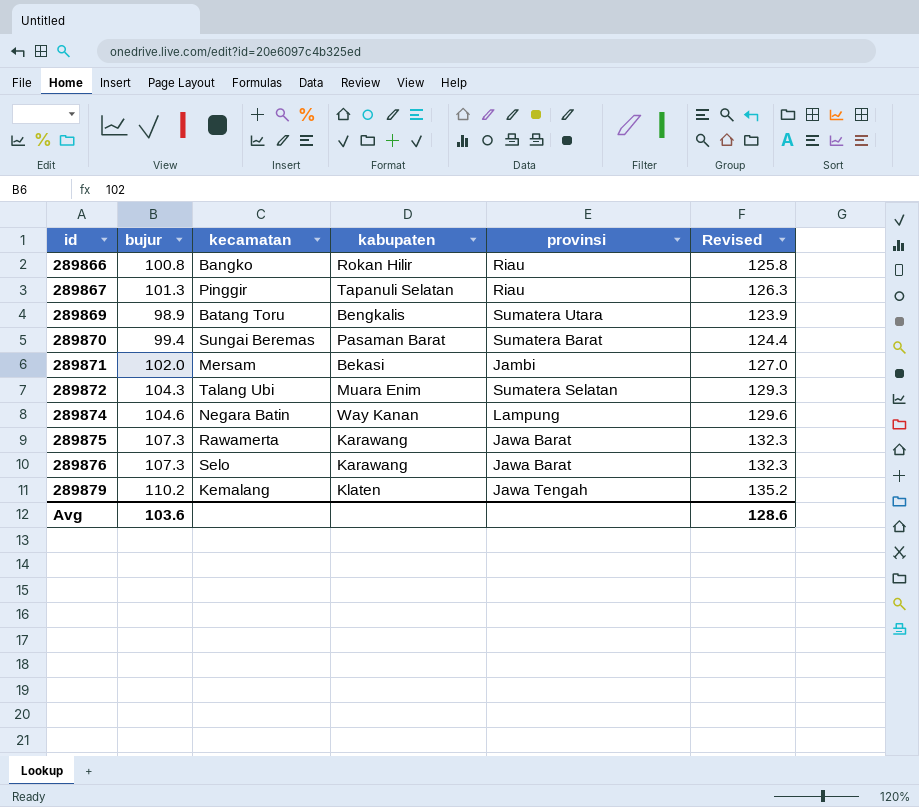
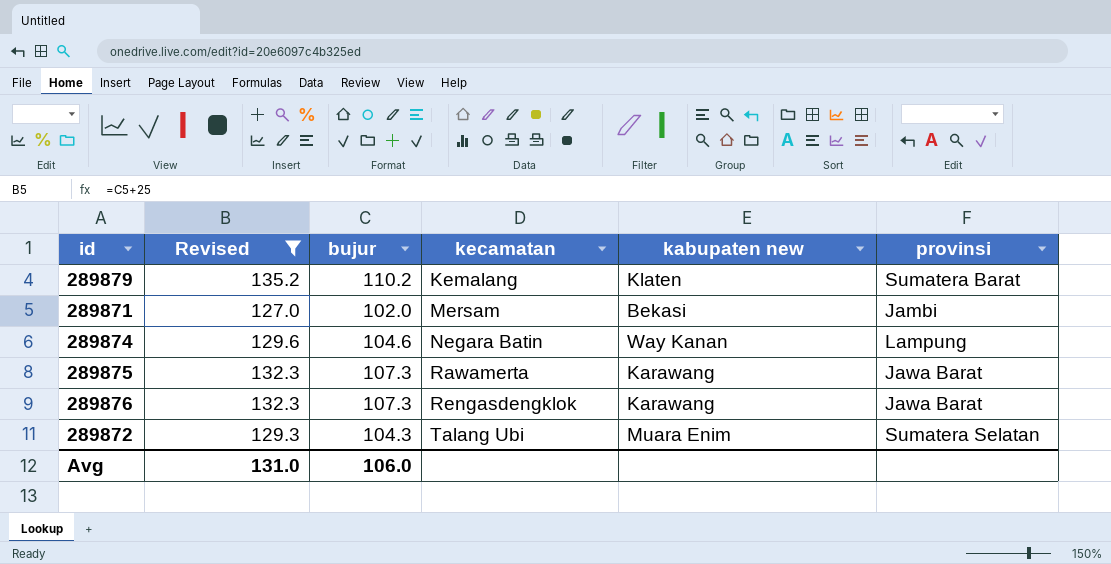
filter: none -> Revised >= 127.0
row order: id ascending -> kecamatan ascending
column Revised | position: 6 -> 2
column name: kabupaten -> kabupaten new
289879 | provinsi: Jawa Tengah -> Sumatera Barat
289876 | kecamatan: Selo -> Rengasdengklok
Avg | Revised: 128.6 -> 131.0
Avg | bujur: 103.6 -> 106.0

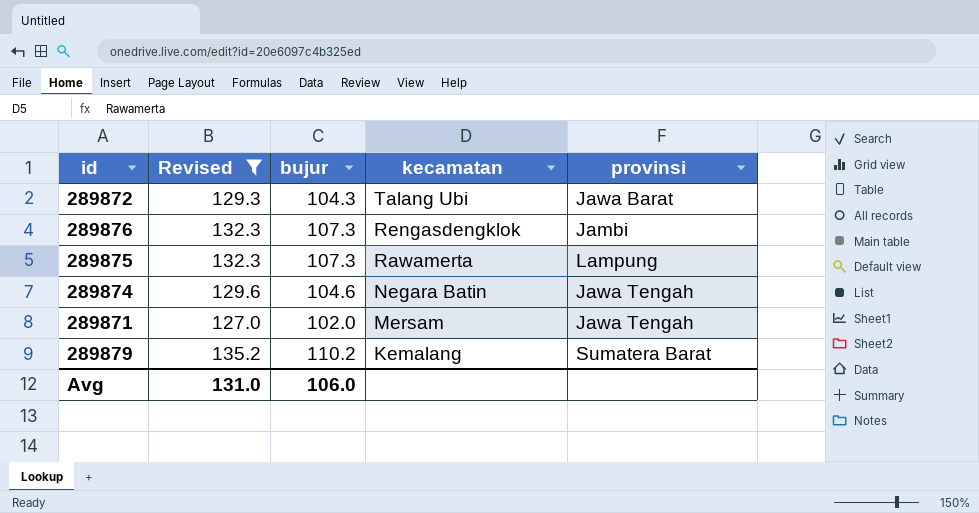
row order: kecamatan ascending -> kecamatan descending
column kabupaten new | position: 5 -> none
289872 | provinsi: Sumatera Selatan -> Jawa Barat
289876 | provinsi: Jawa Barat -> Jambi
289875 | provinsi: Jawa Barat -> Lampung
289874 | provinsi: Lampung -> Jawa Tengah
289871 | provinsi: Jambi -> Jawa Tengah

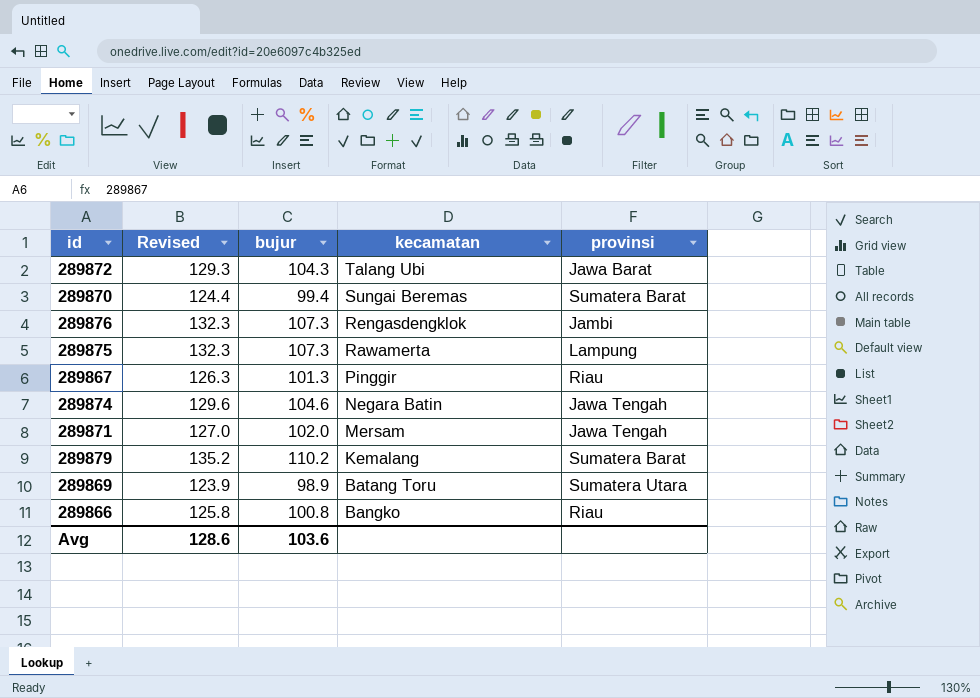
filter: Revised >= 127.0 -> none
Avg | Revised: 131.0 -> 128.6
Avg | bujur: 106.0 -> 103.6

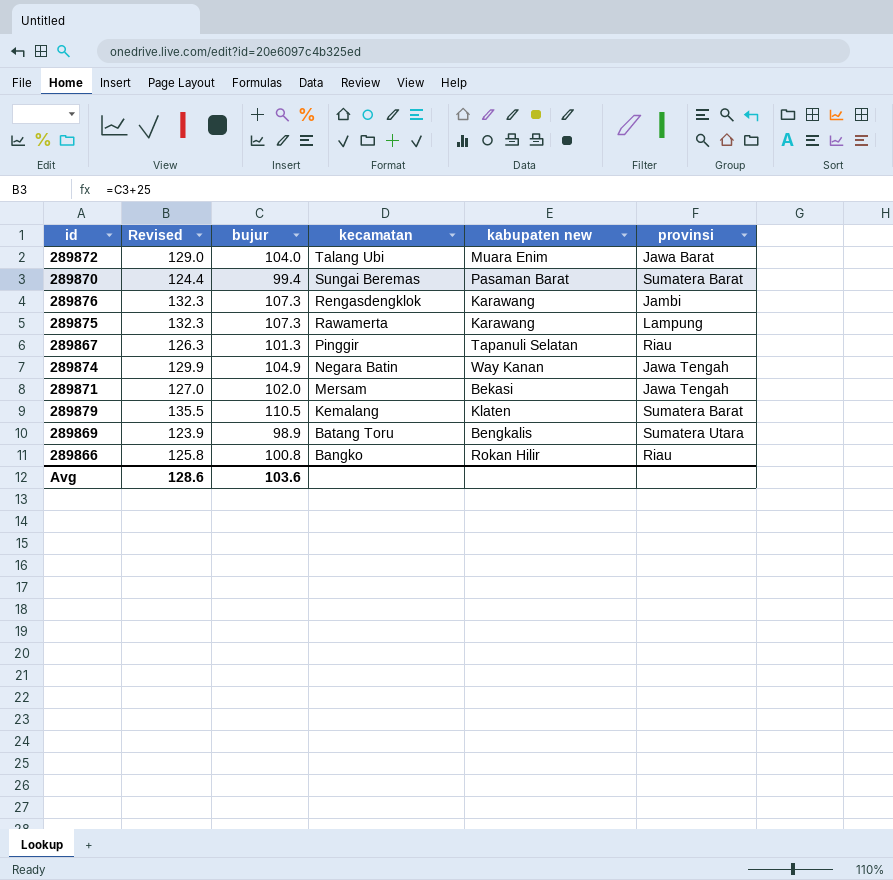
column kabupaten new | position: none -> 5
289872 | Revised: 129.3 -> 129.0
289872 | bujur: 104.3 -> 104.0
289874 | Revised: 129.6 -> 129.9
289874 | bujur: 104.6 -> 104.9
289879 | Revised: 135.2 -> 135.5
289879 | bujur: 110.2 -> 110.5

